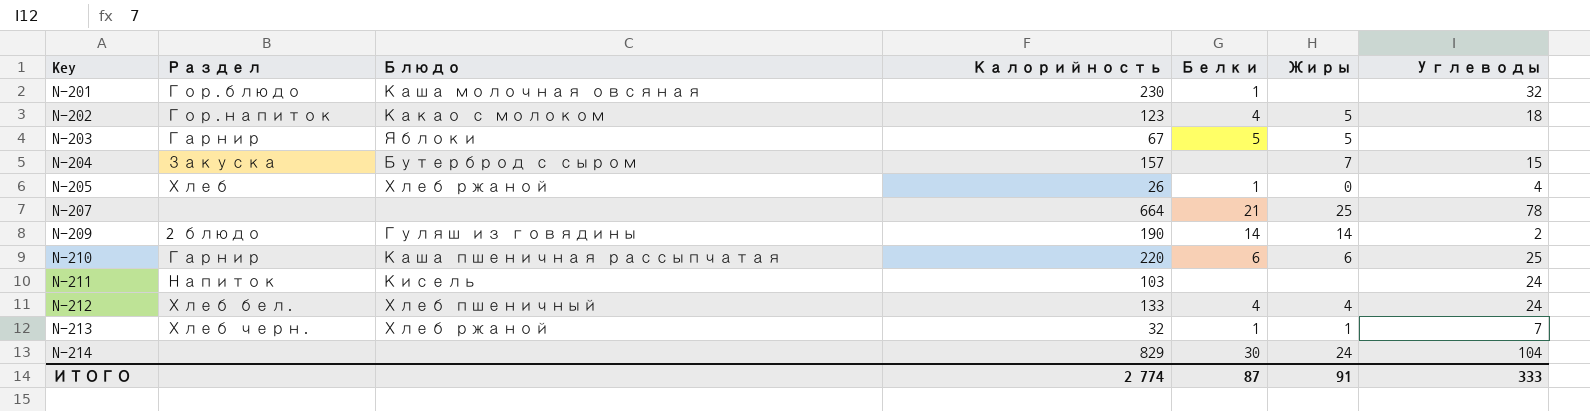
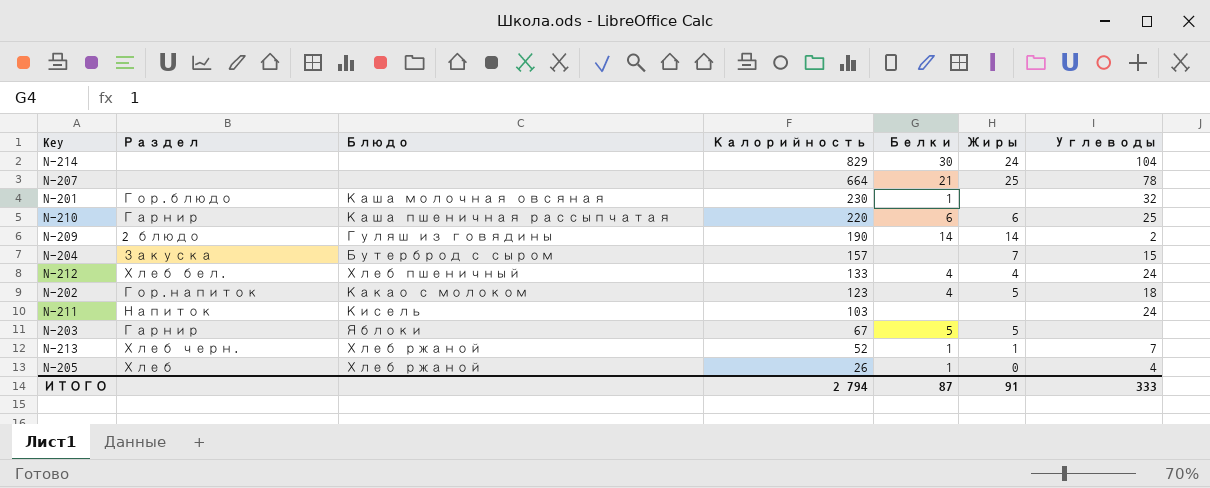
row order: Key ascending -> Калорийность descending
N-213 | Калорийность: 32 -> 52
ИТОГО | Калорийность: 2 774 -> 2 794

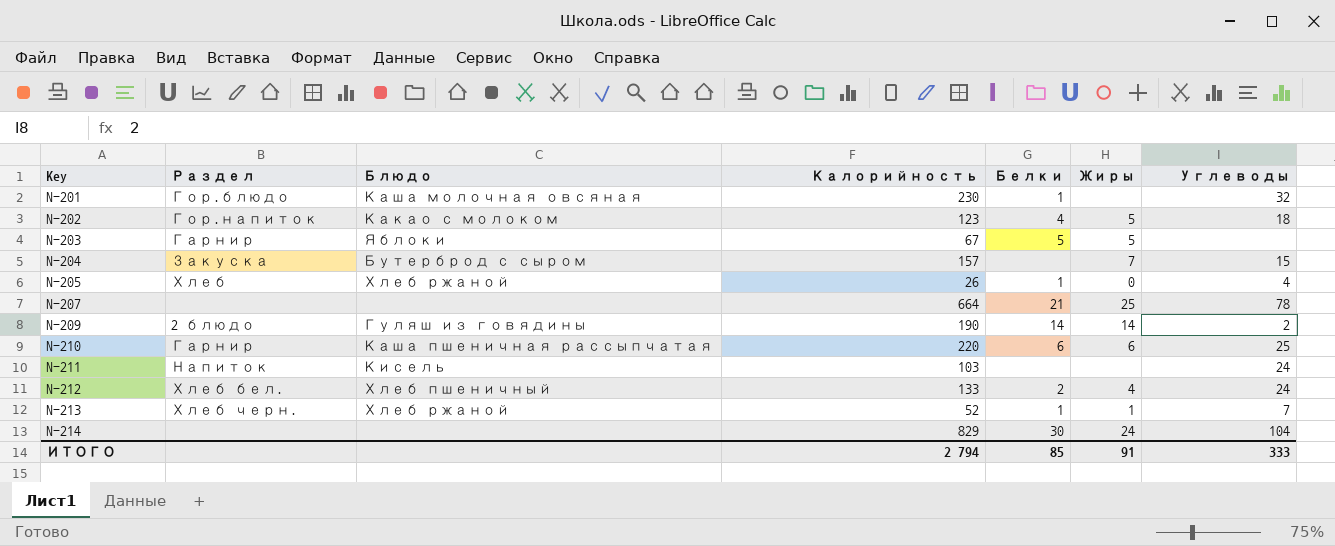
row order: Калорийность descending -> Key ascending
N-212 | Белки: 4 -> 2
ИТОГО | Белки: 87 -> 85

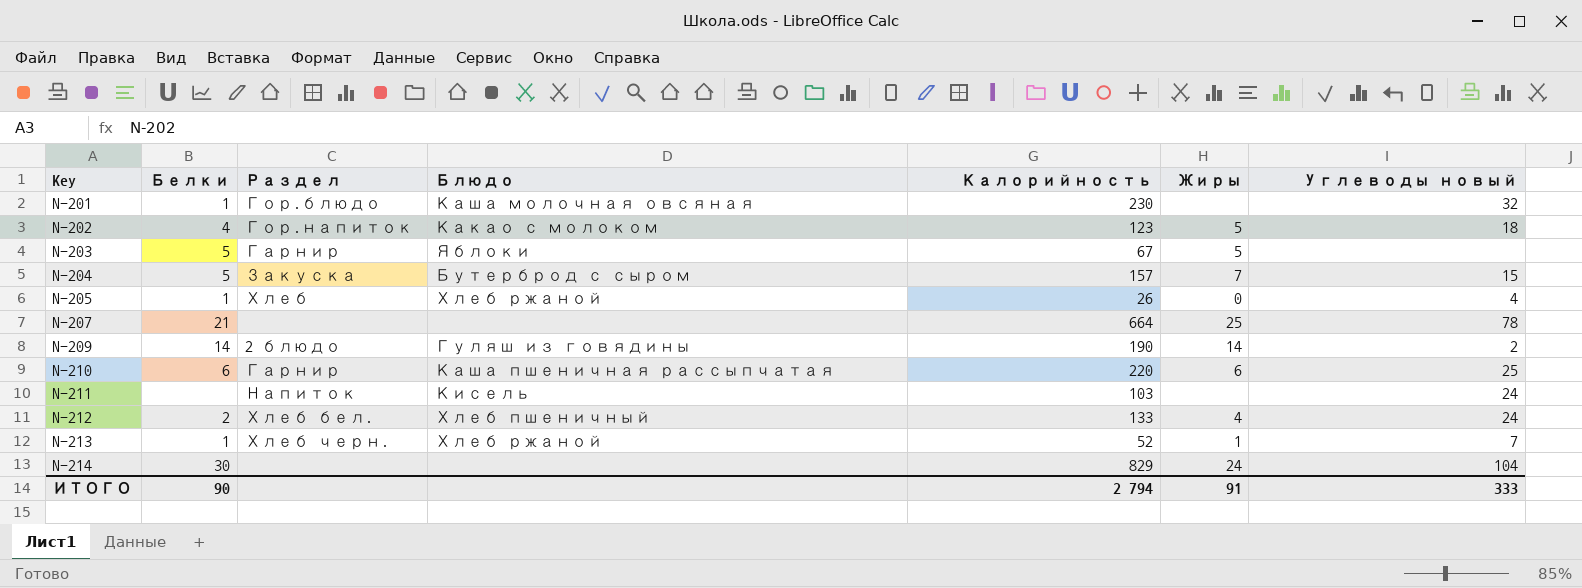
column Белки | position: 5 -> 2
column name: Углеводы -> Углеводы новый
N-204 | Белки: none -> 5
ИТОГО | Белки: 85 -> 90

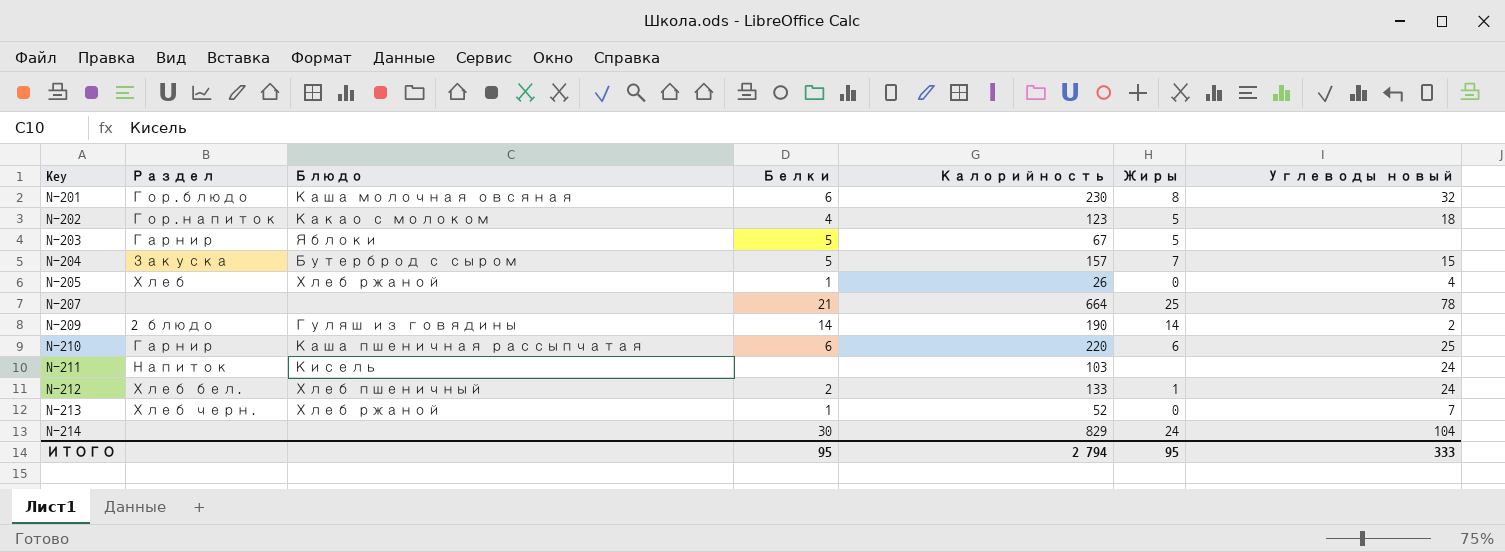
column Белки | position: 2 -> 4
N-201 | Белки: 1 -> 6
N-201 | Жиры: none -> 8
N-212 | Жиры: 4 -> 1
N-213 | Жиры: 1 -> 0
ИТОГО | Белки: 90 -> 95
ИТОГО | Жиры: 91 -> 95

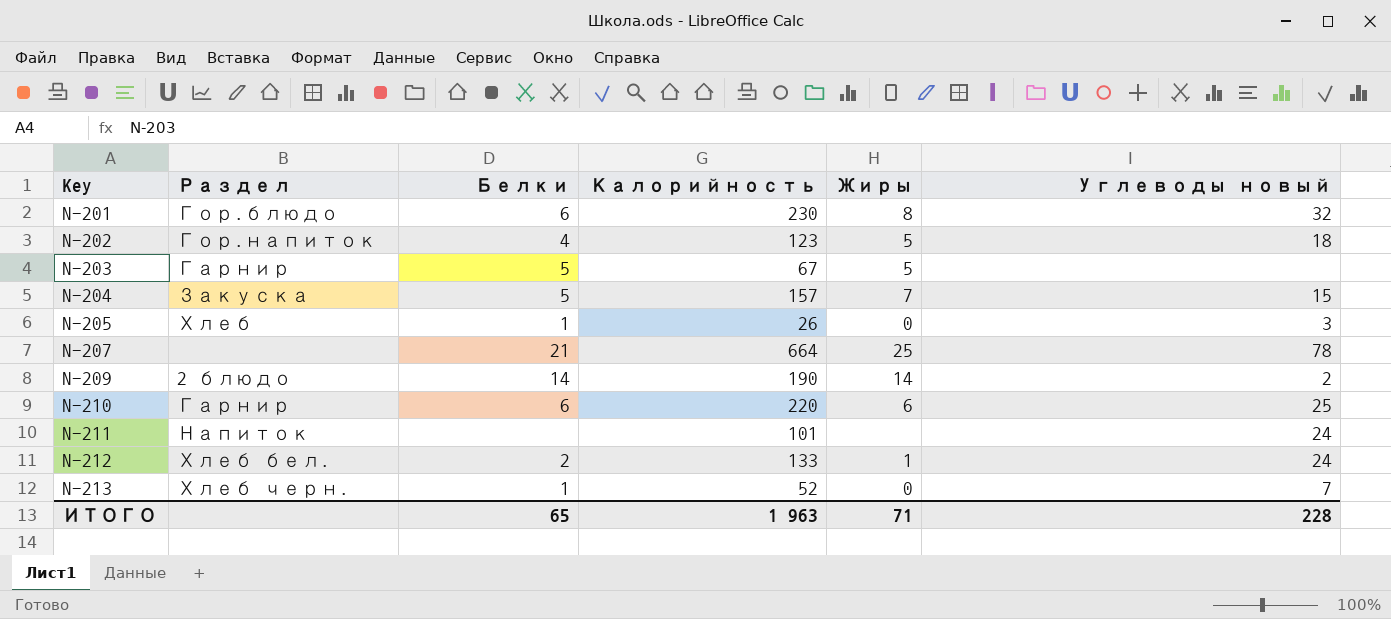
column Блюдо | position: 3 -> none
row N-214: none | none | 30 | 829 | 24 | 104 -> none
N-205 | Углеводы новый: 4 -> 3
N-211 | Калорийность: 103 -> 101
ИТОГО | Белки: 95 -> 65
ИТОГО | Калорийность: 2 794 -> 1 963
ИТОГО | Жиры: 95 -> 71
ИТОГО | Углеводы новый: 333 -> 228

